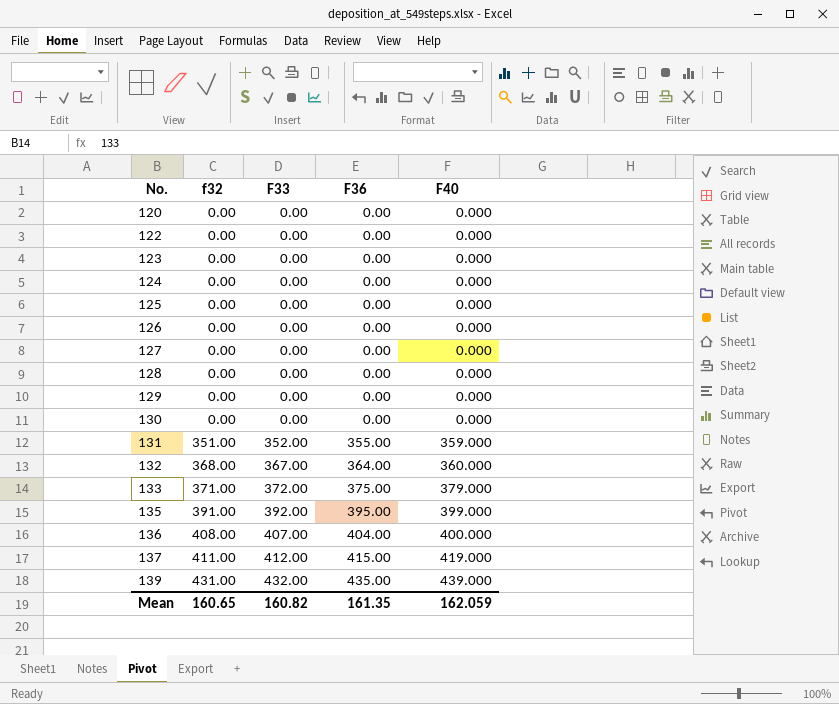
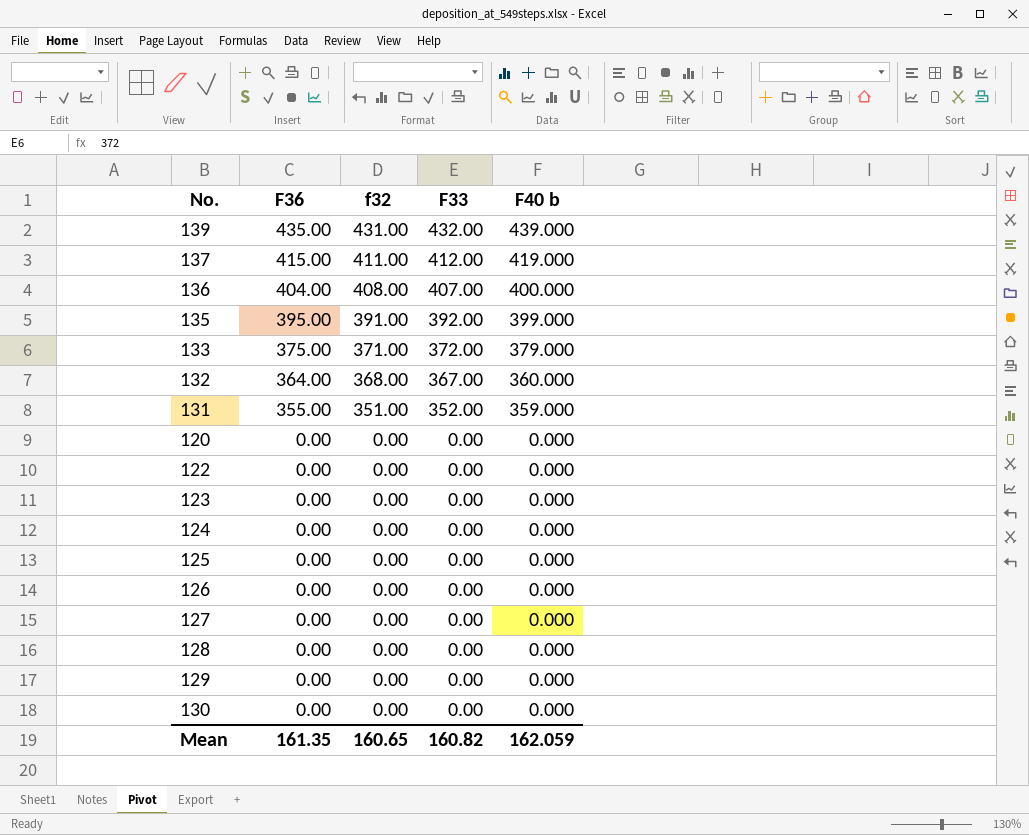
row order: No. ascending -> F36 descending
column F36 | position: 4 -> 2
column name: F40 -> F40 b

